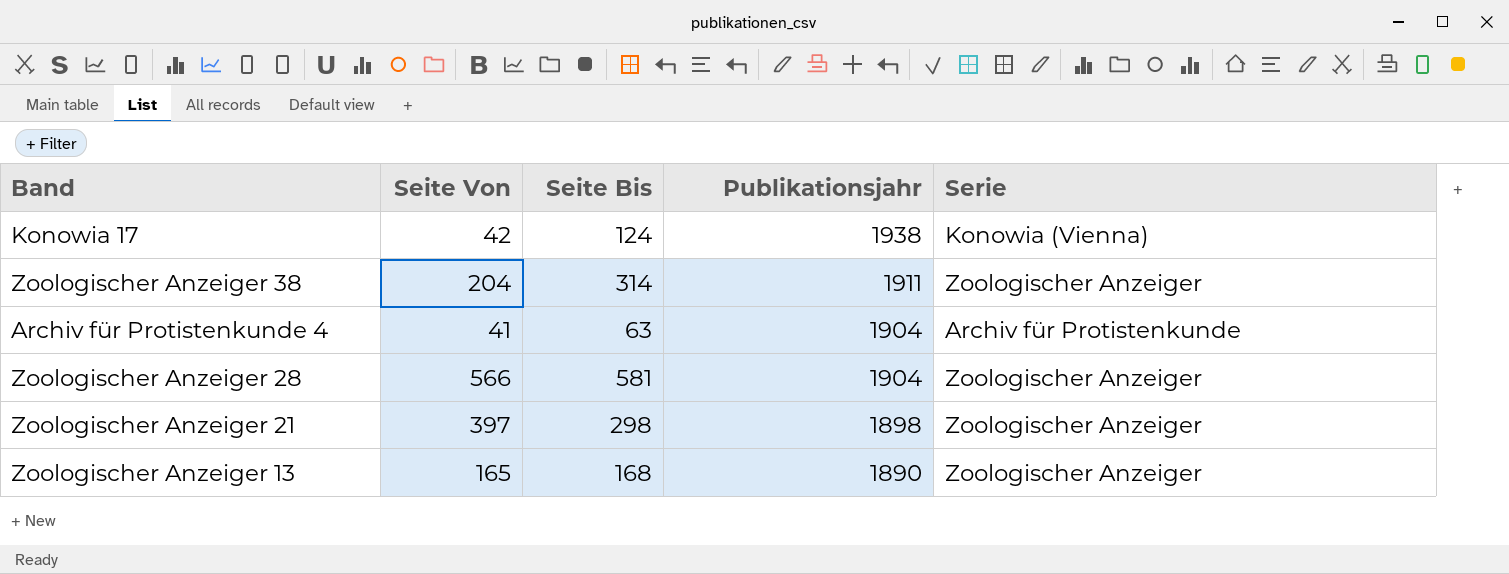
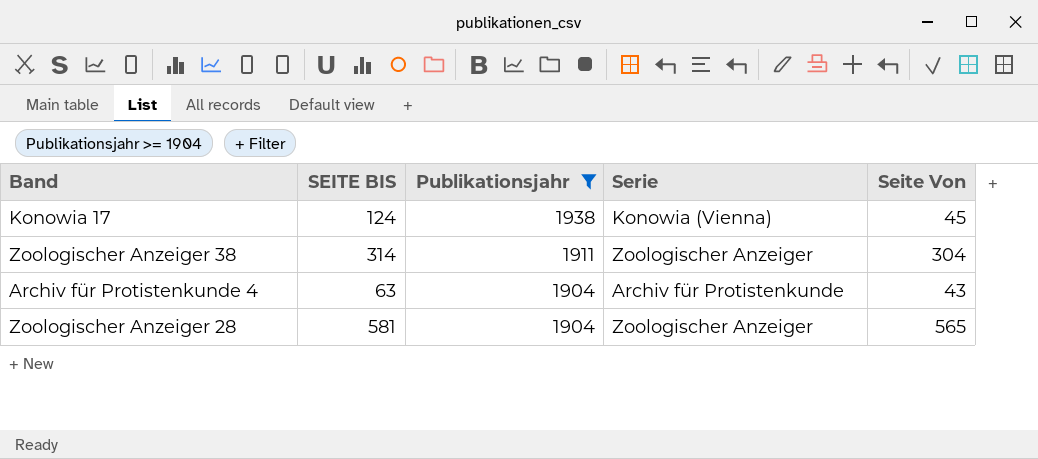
filter: none -> Publikationsjahr >= 1904
column name: Seite Bis -> SEITE BIS
column Seite Von | position: 2 -> 5
Konowia 17 | Seite Von: 42 -> 45
Zoologischer Anzeiger 38 | Seite Von: 204 -> 304
Archiv für Protistenkunde 4 | Seite Von: 41 -> 43
Zoologischer Anzeiger 28 | Seite Von: 566 -> 565

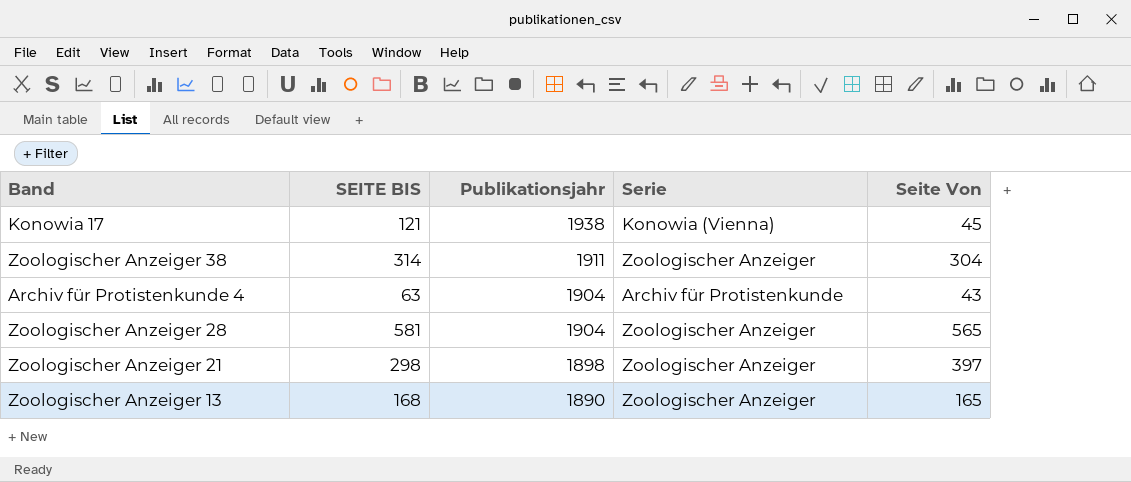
filter: Publikationsjahr >= 1904 -> none
Konowia 17 | SEITE BIS: 124 -> 121

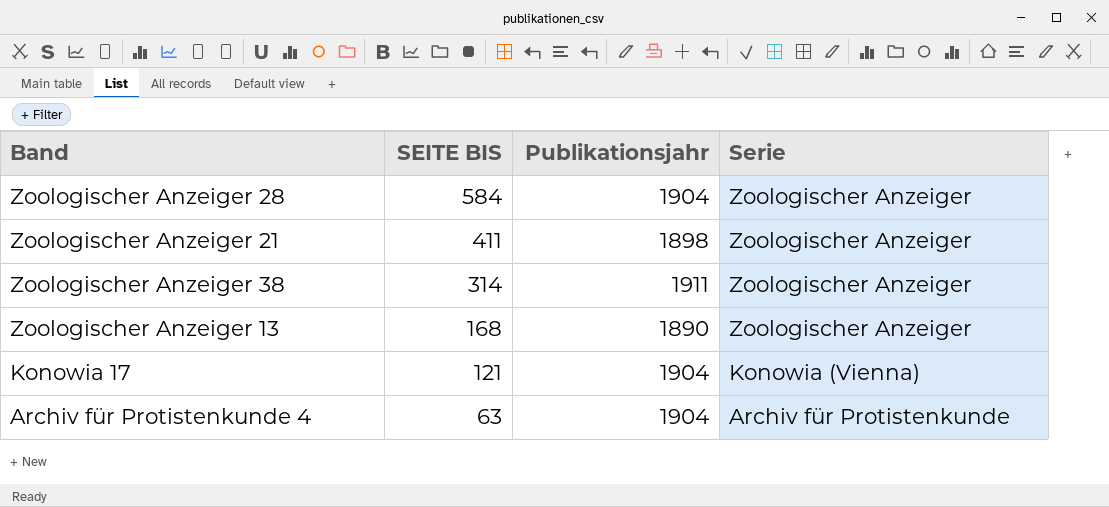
row order: Publikationsjahr descending -> SEITE BIS descending
column Seite Von | position: 5 -> none
Zoologischer Anzeiger 28 | SEITE BIS: 581 -> 584
Zoologischer Anzeiger 21 | SEITE BIS: 298 -> 411
Konowia 17 | Publikationsjahr: 1938 -> 1904

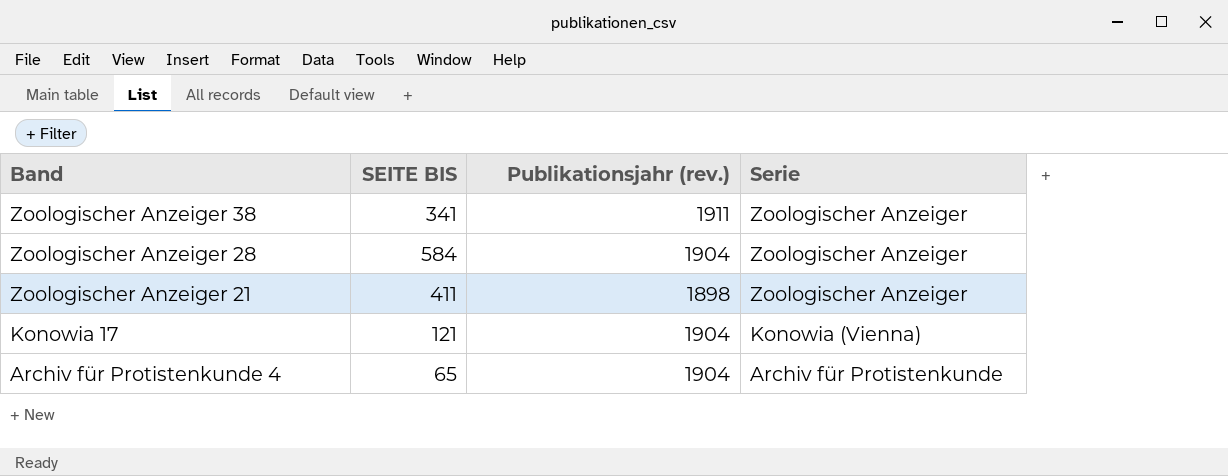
row order: SEITE BIS descending -> Band descending
column name: Publikationsjahr -> Publikationsjahr (rev.)
row Zoologischer Anzeiger 13: 168 | 1890 | Zoologischer Anzeiger -> none
Zoologischer Anzeiger 38 | SEITE BIS: 314 -> 341
Archiv für Protistenkunde 4 | SEITE BIS: 63 -> 65

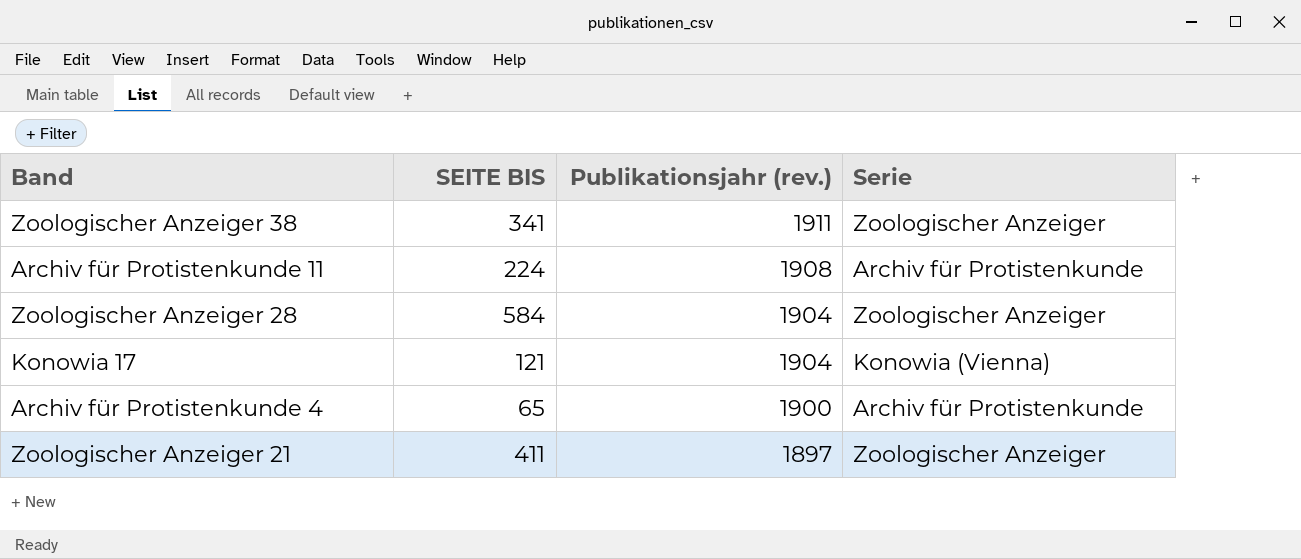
row order: Band descending -> Publikationsjahr (rev.) descending
row Archiv für Protistenkunde 11: none -> 224 | 1908 | Archiv für Protistenkunde
Archiv für Protistenkunde 4 | Publikationsjahr (rev.): 1904 -> 1900
Zoologischer Anzeiger 21 | Publikationsjahr (rev.): 1898 -> 1897

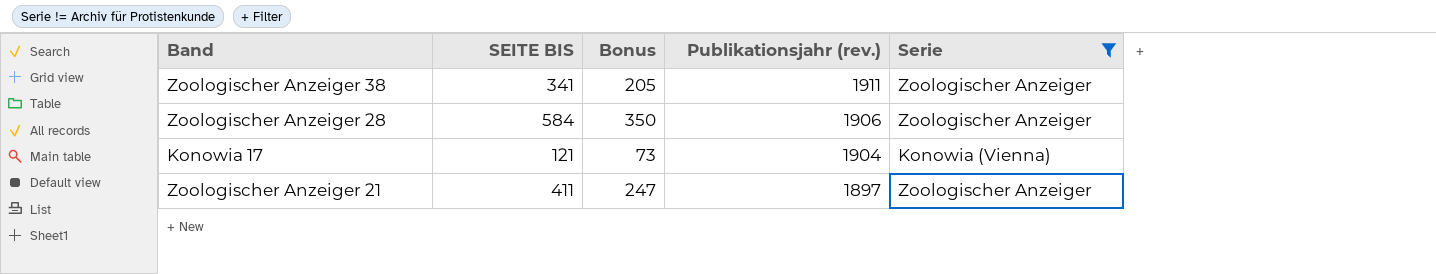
filter: none -> Serie != Archiv für Protistenkunde
column Bonus | formula: none -> [SEITE BIS] * 0.6
Zoologischer Anzeiger 28 | Publikationsjahr (rev.): 1904 -> 1906

